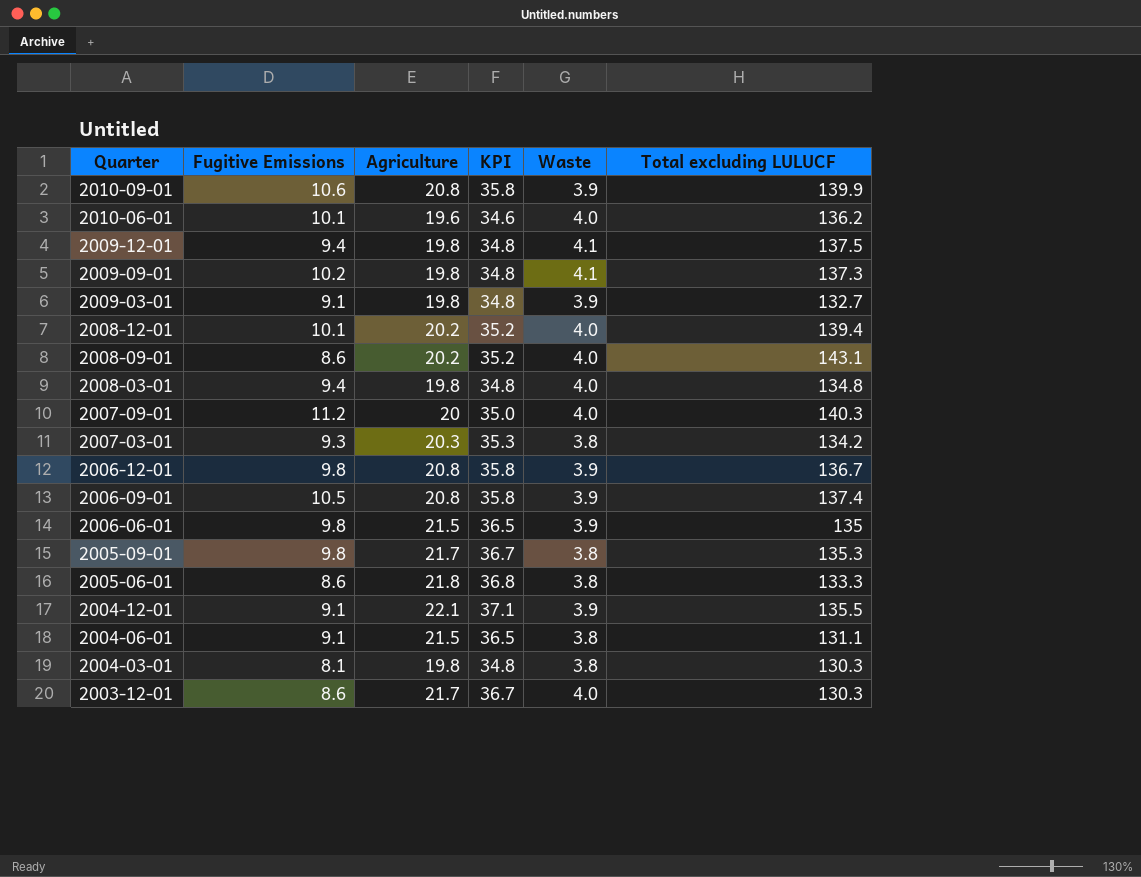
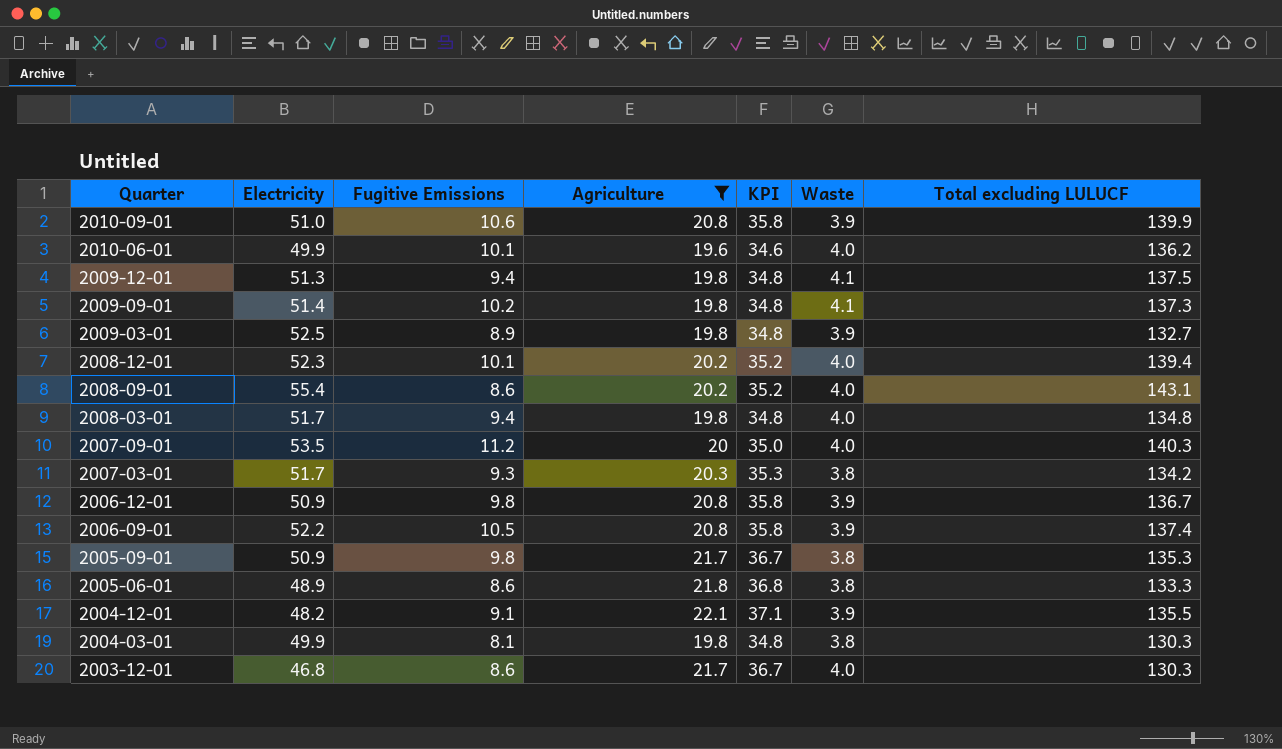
filter: none -> Agriculture != 21.5
column Electricity | position: none -> 2
2009-03-01 | Fugitive Emissions: 9.1 -> 8.9

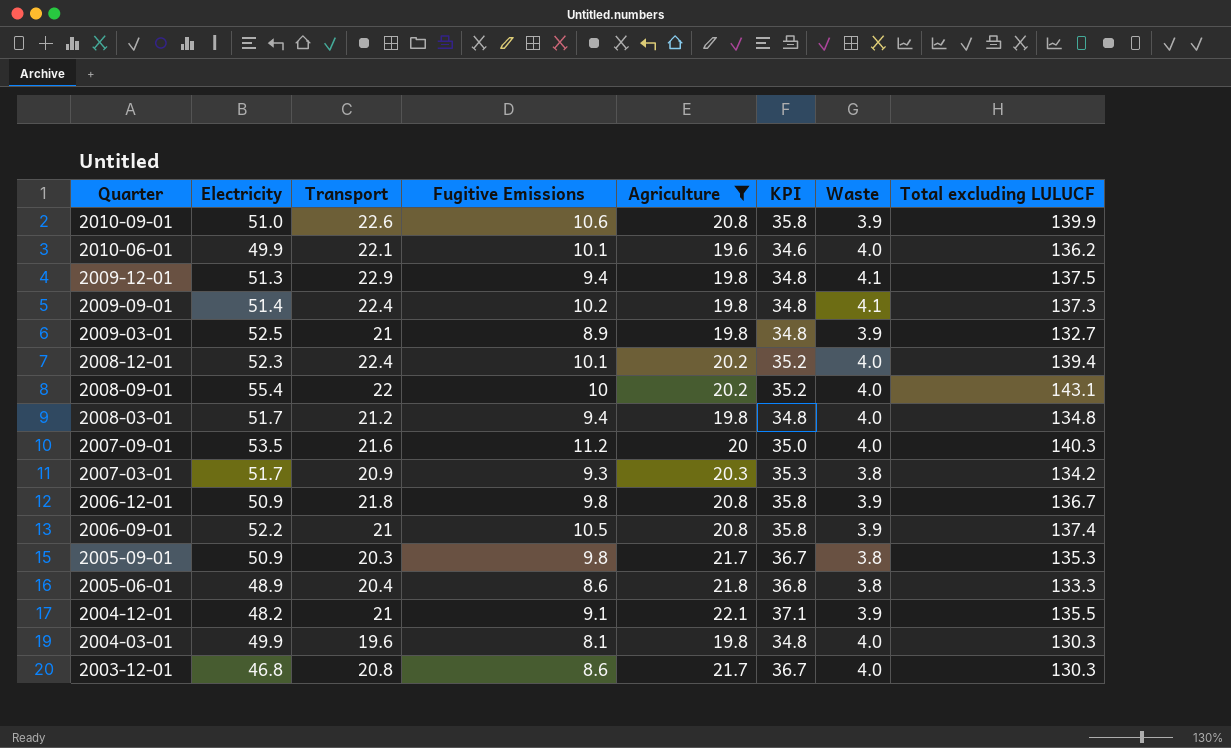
column Transport | position: none -> 3
2008-09-01 | Fugitive Emissions: 8.6 -> 10
2004-03-01 | Waste: 3.8 -> 4.0

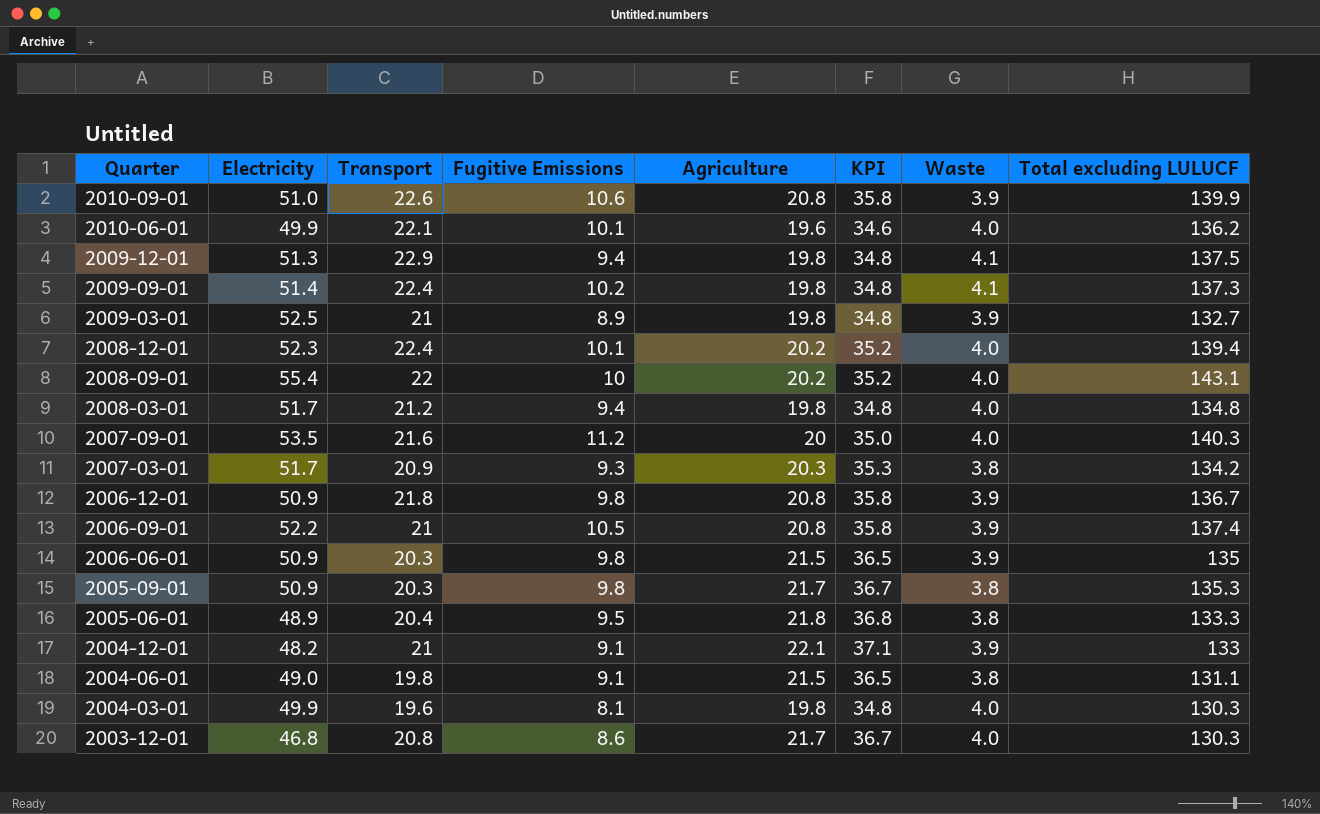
filter: Agriculture != 21.5 -> none
2005-06-01 | Fugitive Emissions: 8.6 -> 9.5
2004-12-01 | Total excluding LULUCF: 135.5 -> 133

